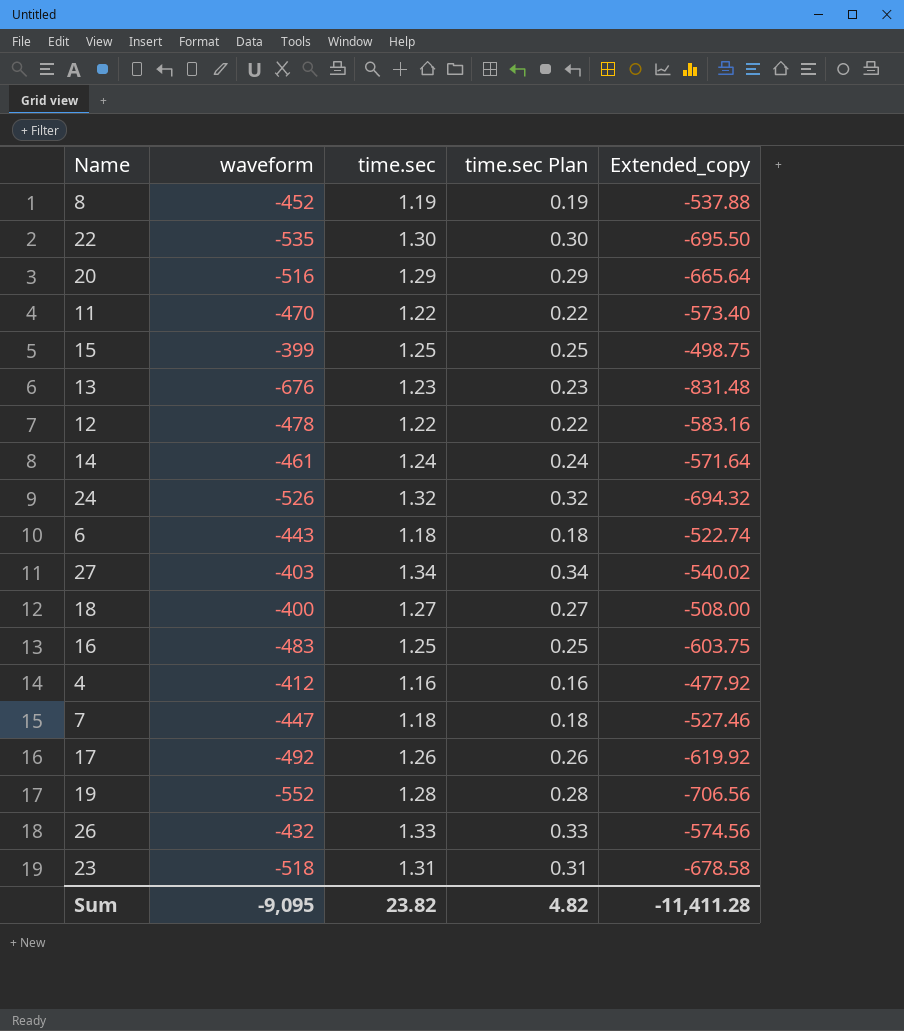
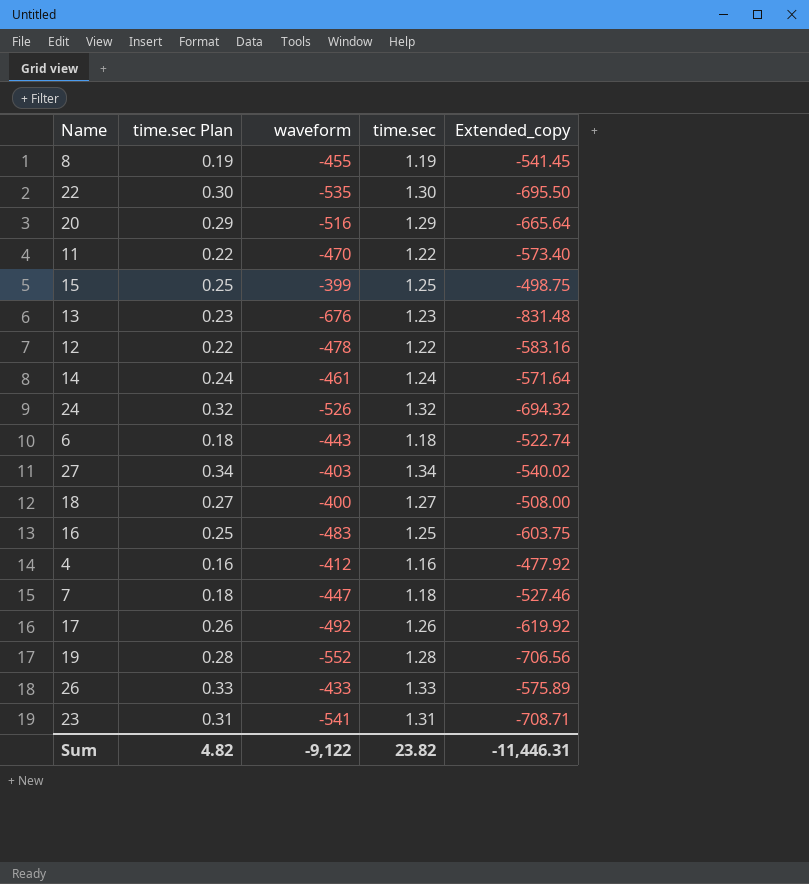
column time.sec Plan | position: 4 -> 2
8 | waveform: -452 -> -455
8 | Extended_copy: -537.88 -> -541.45
26 | waveform: -432 -> -433
26 | Extended_copy: -574.56 -> -575.89
23 | waveform: -518 -> -541
23 | Extended_copy: -678.58 -> -708.71
Sum | waveform: -9,095 -> -9,122
Sum | Extended_copy: -11,411.28 -> -11,446.31

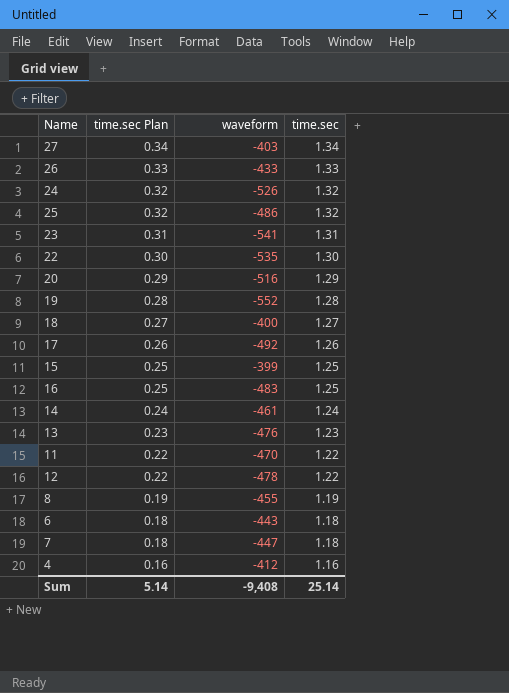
row order: none -> time.sec Plan descending
column Extended_copy | formula: [waveform] * [time.sec] -> none
row 25: none -> 0.32 | -486 | 1.32
13 | waveform: -676 -> -476
Sum | time.sec Plan: 4.82 -> 5.14
Sum | waveform: -9,122 -> -9,408
Sum | time.sec: 23.82 -> 25.14

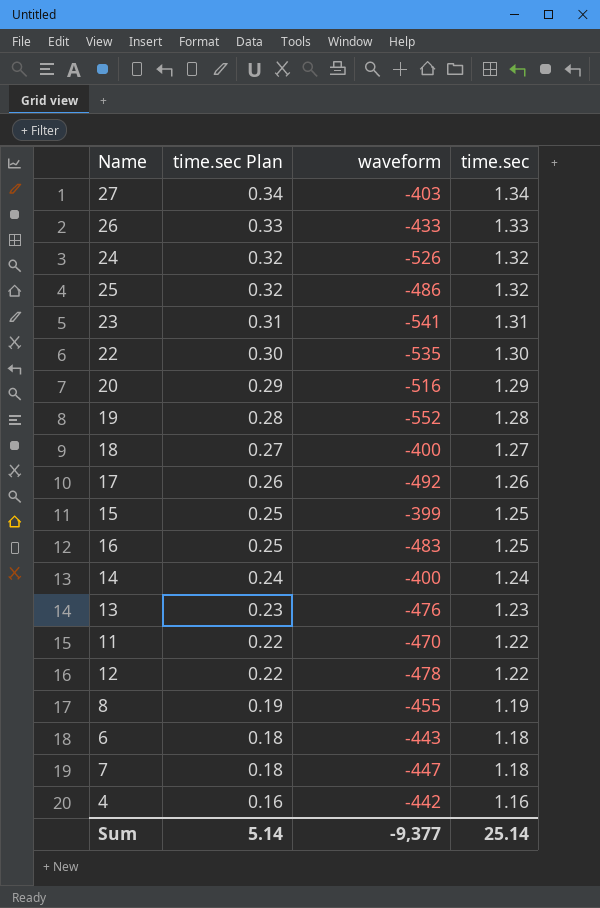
14 | waveform: -461 -> -400
4 | waveform: -412 -> -442
Sum | waveform: -9,408 -> -9,377

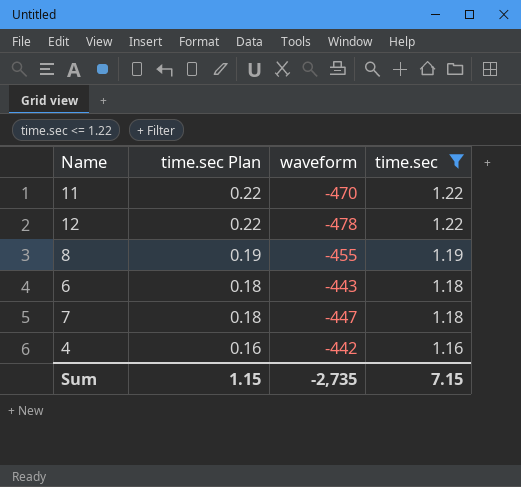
filter: none -> time.sec <= 1.22
Sum | time.sec Plan: 5.14 -> 1.15
Sum | waveform: -9,377 -> -2,735
Sum | time.sec: 25.14 -> 7.15

